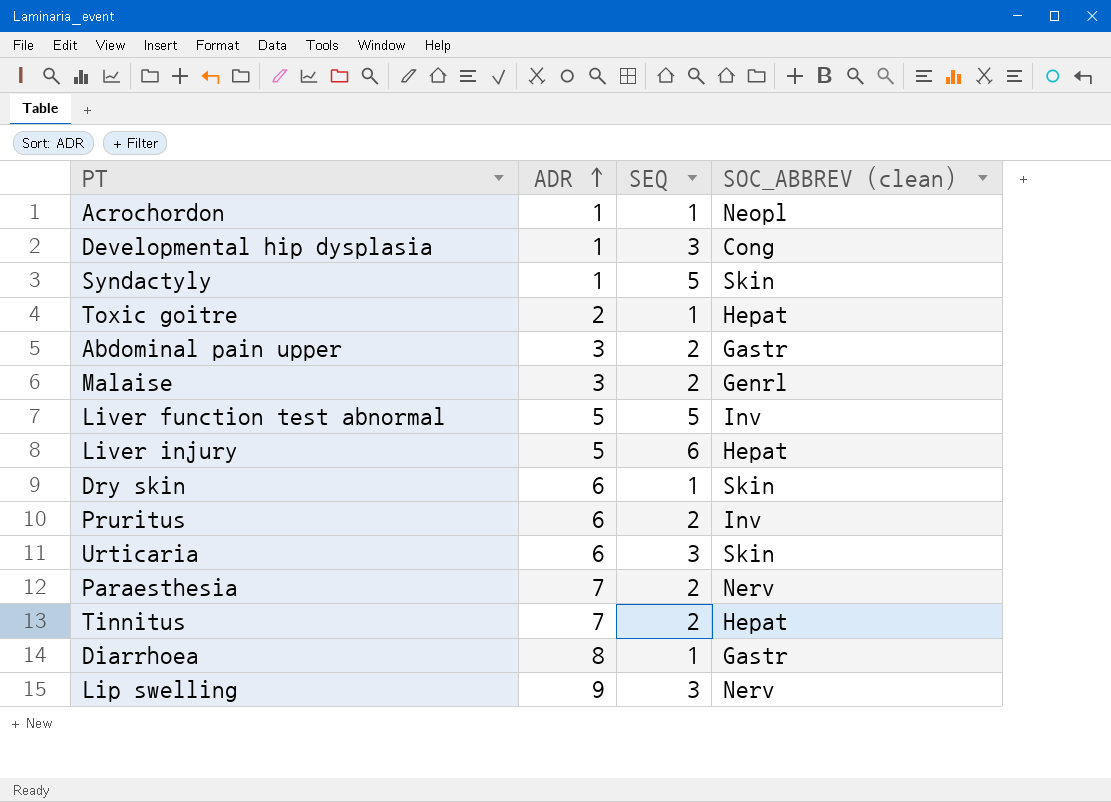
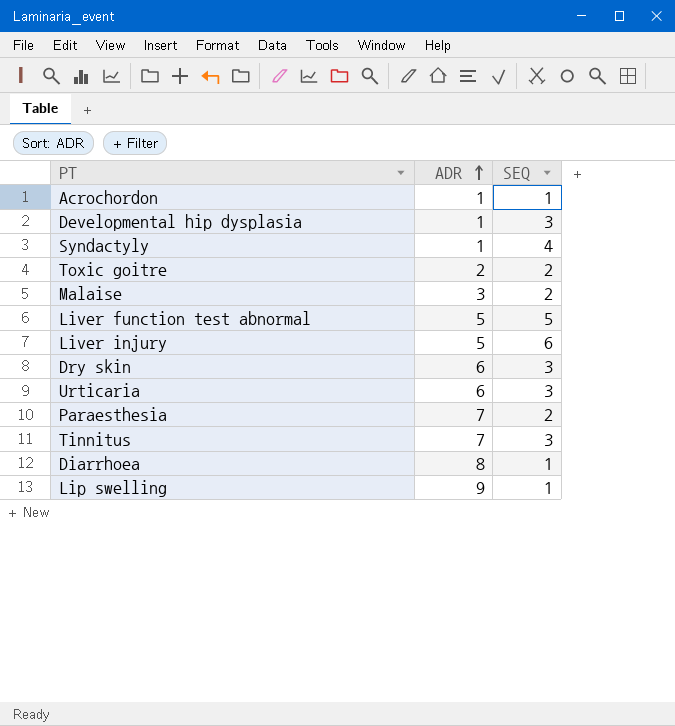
column SOC_ABBREV (clean) | position: 4 -> none
row Abdominal pain upper: 3 | 2 | Gastr -> none
row Pruritus: 6 | 2 | Inv -> none
Syndactyly | SEQ: 5 -> 4
Toxic goitre | SEQ: 1 -> 2
Dry skin | SEQ: 1 -> 3
Tinnitus | SEQ: 2 -> 3
Lip swelling | SEQ: 3 -> 1

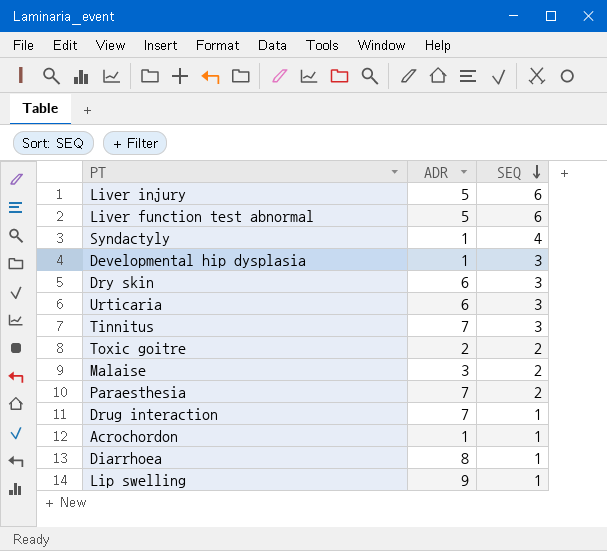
row order: ADR ascending -> SEQ descending
Liver function test abnormal | SEQ: 5 -> 6
row Drug interaction: none -> 7 | 1

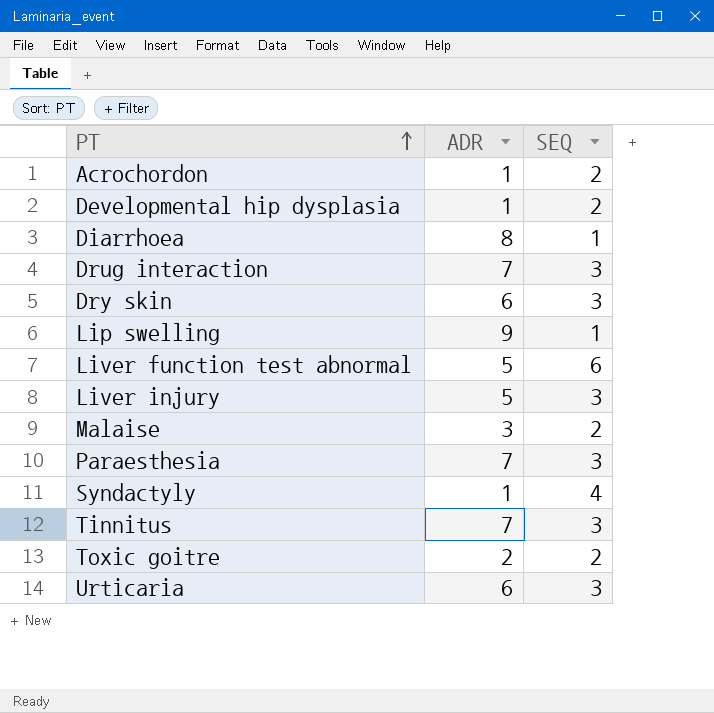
row order: SEQ descending -> PT ascending
Acrochordon | SEQ: 1 -> 2
Developmental hip dysplasia | SEQ: 3 -> 2
Drug interaction | SEQ: 1 -> 3
Liver injury | SEQ: 6 -> 3
Paraesthesia | SEQ: 2 -> 3

